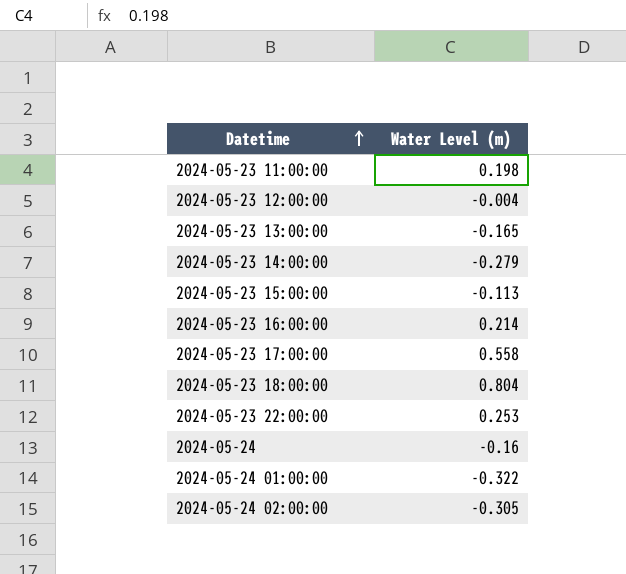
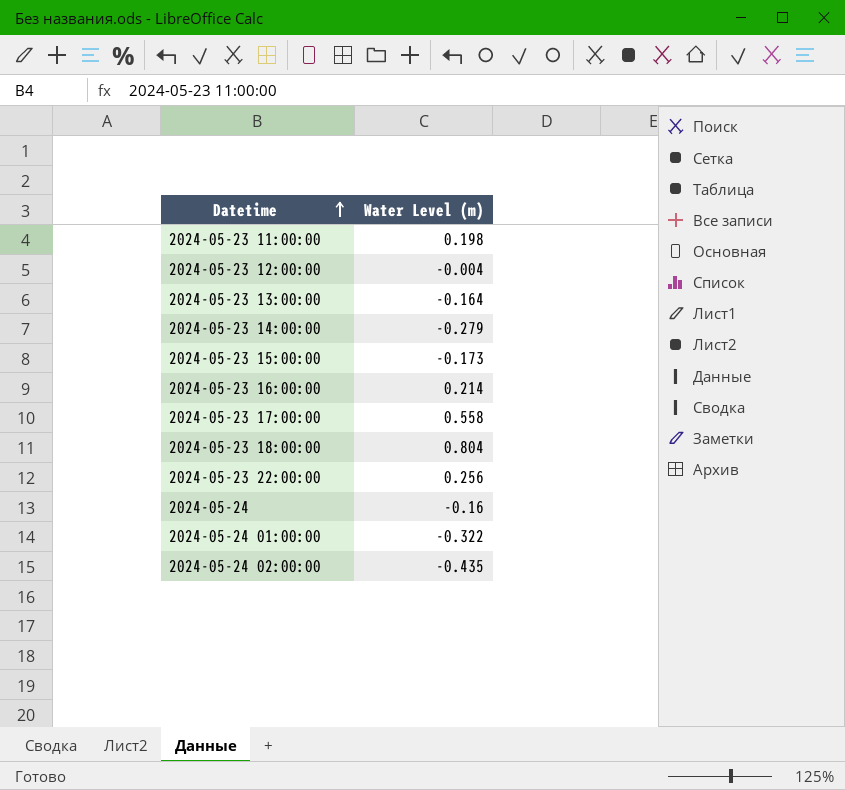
2024-05-23 13:00:00 | Water Level (m): -0.165 -> -0.164
2024-05-23 15:00:00 | Water Level (m): -0.113 -> -0.173
2024-05-23 22:00:00 | Water Level (m): 0.253 -> 0.256
2024-05-24 02:00:00 | Water Level (m): -0.305 -> -0.435

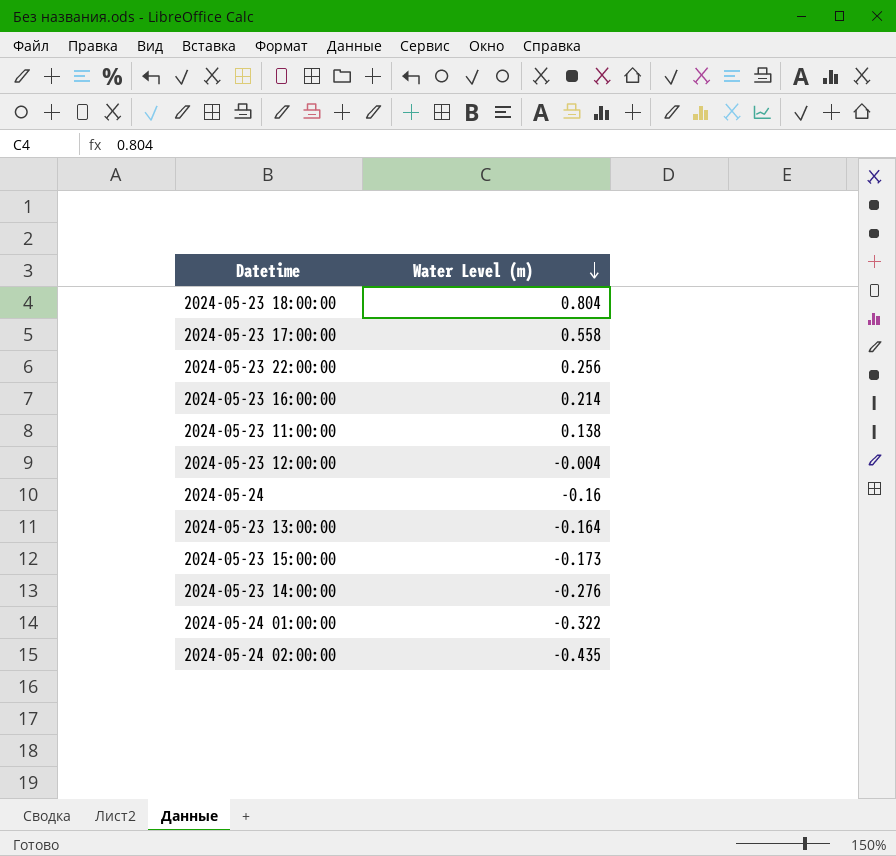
row order: Datetime ascending -> Water Level (m) descending
2024-05-23 11:00:00 | Water Level (m): 0.198 -> 0.138
2024-05-23 14:00:00 | Water Level (m): -0.279 -> -0.276

